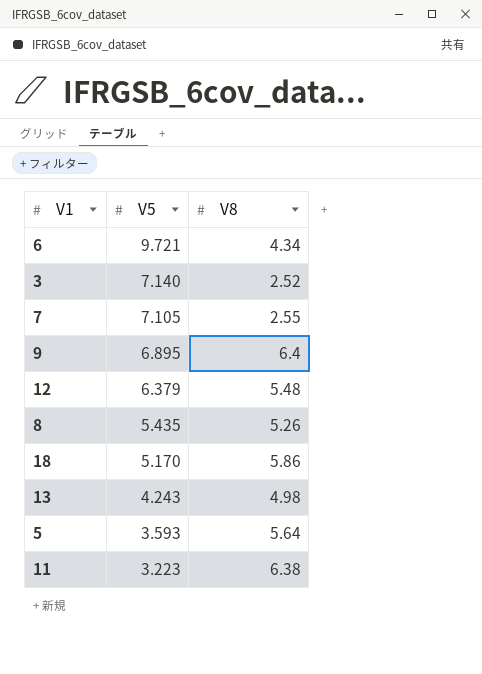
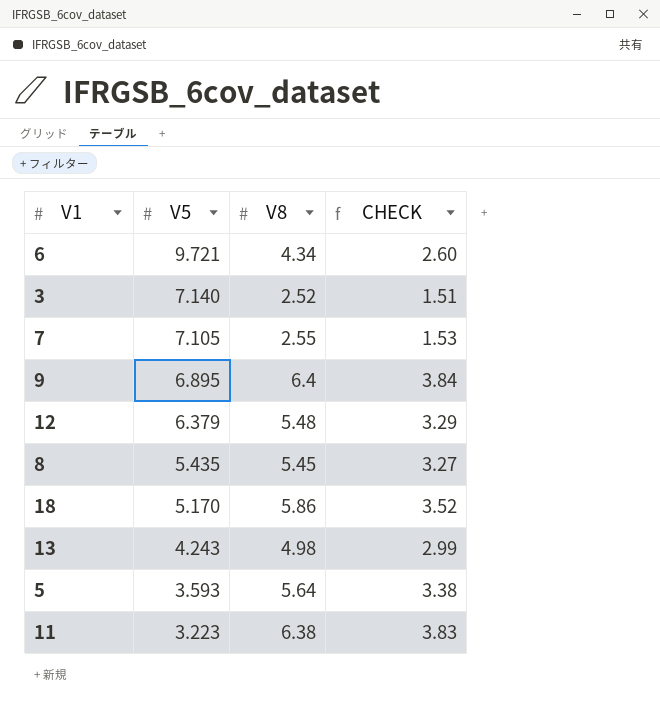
column CHECK | formula: none -> [V8] * 0.6
8 | V8: 5.26 -> 5.45

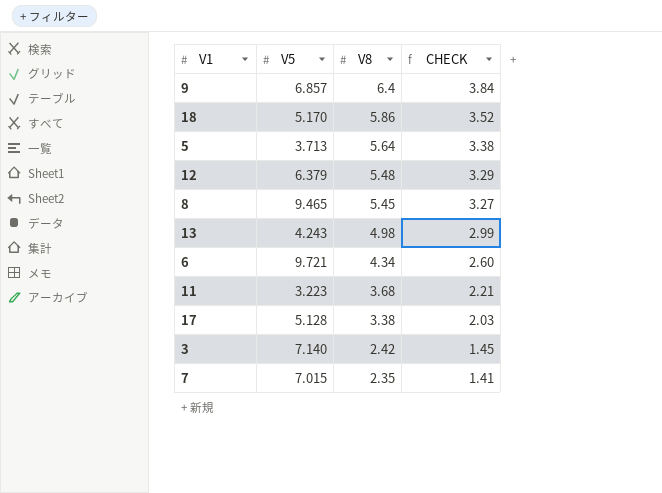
row order: V5 descending -> V8 descending
9 | V5: 6.895 -> 6.857
5 | V5: 3.593 -> 3.713
8 | V5: 5.435 -> 9.465
11 | V8: 6.38 -> 3.68
11 | CHECK: 3.83 -> 2.21
row 17: none -> 5.128 | 3.38 | 2.03
3 | V8: 2.52 -> 2.42
3 | CHECK: 1.51 -> 1.45
7 | V5: 7.105 -> 7.015
7 | V8: 2.55 -> 2.35
7 | CHECK: 1.53 -> 1.41

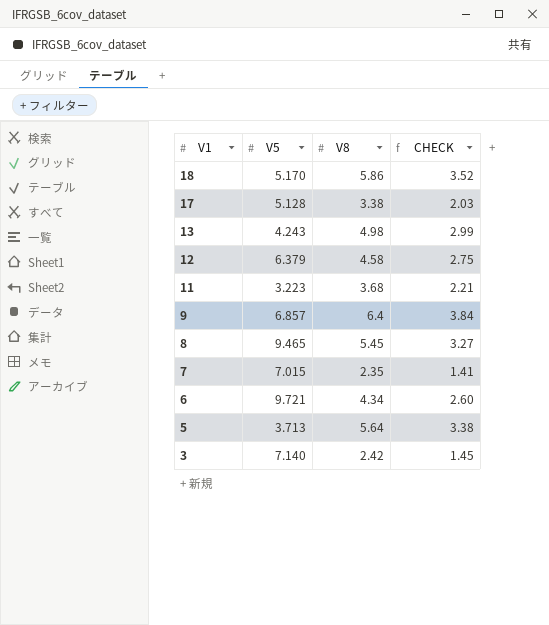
row order: V8 descending -> V1 descending
12 | V8: 5.48 -> 4.58
12 | CHECK: 3.29 -> 2.75

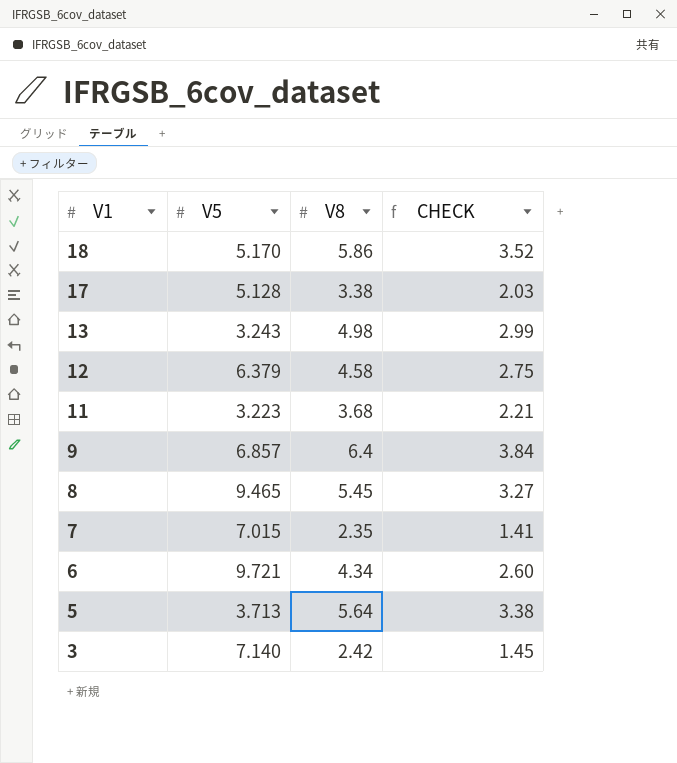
13 | V5: 4.243 -> 3.243

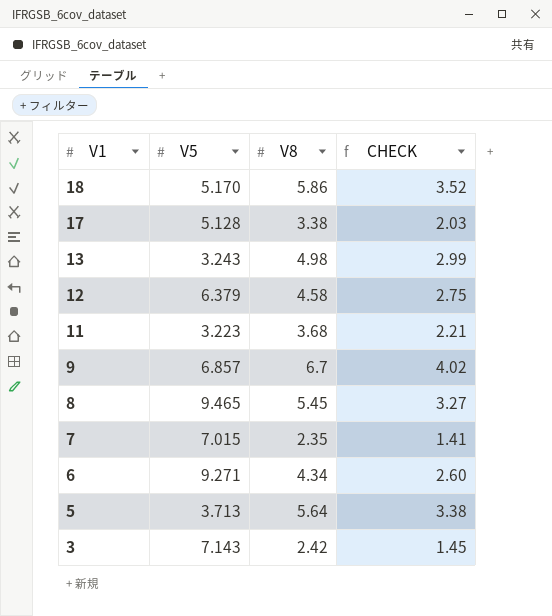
9 | V8: 6.4 -> 6.7
9 | CHECK: 3.84 -> 4.02
6 | V5: 9.721 -> 9.271
3 | V5: 7.140 -> 7.143

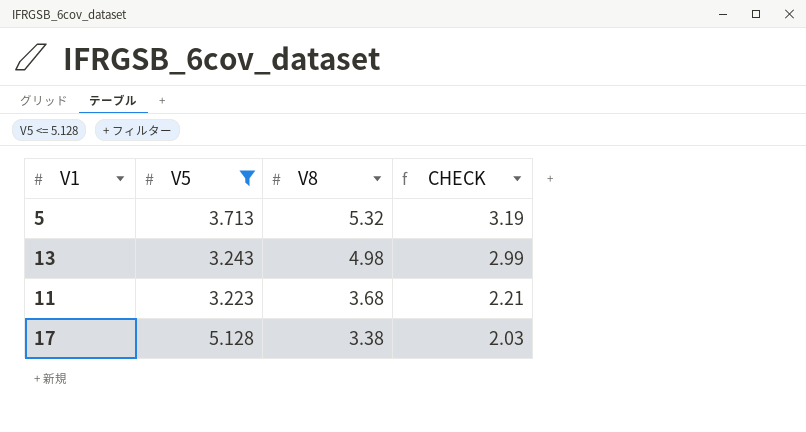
filter: none -> V5 <= 5.128
row order: V1 descending -> V8 descending
5 | V8: 5.64 -> 5.32
5 | CHECK: 3.38 -> 3.19

